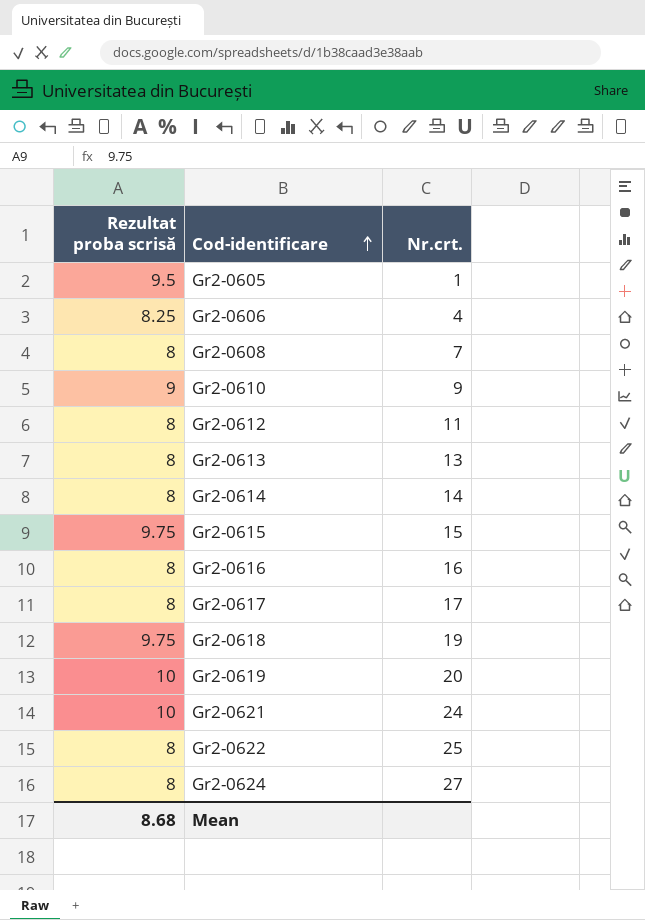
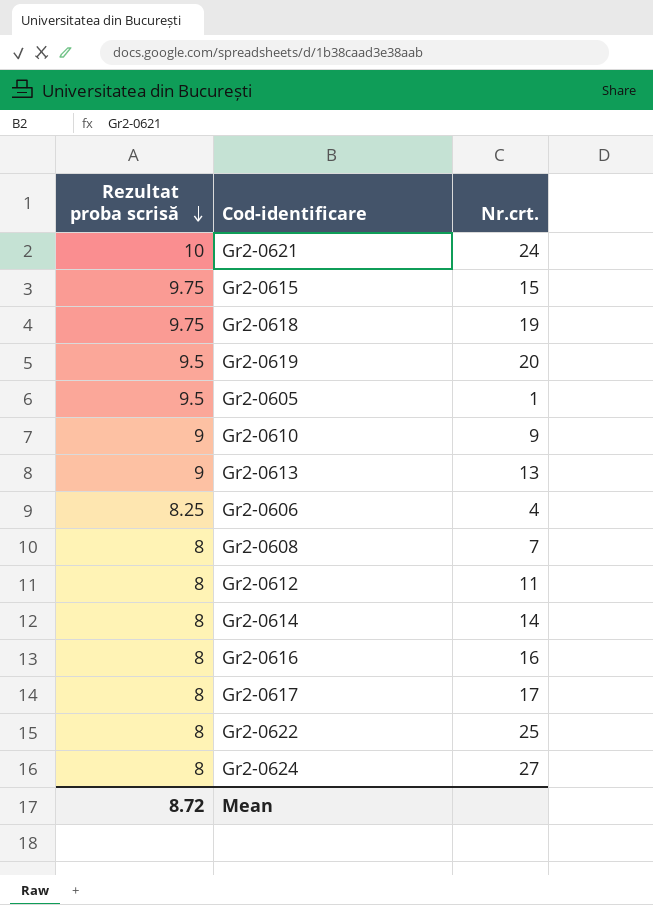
row order: Cod-identificare ascending -> Rezultat proba scrisă descending
Gr2-0619 | Rezultat proba scrisă: 10 -> 9.5
Gr2-0613 | Rezultat proba scrisă: 8 -> 9
Mean | Rezultat proba scrisă: 8.68 -> 8.72

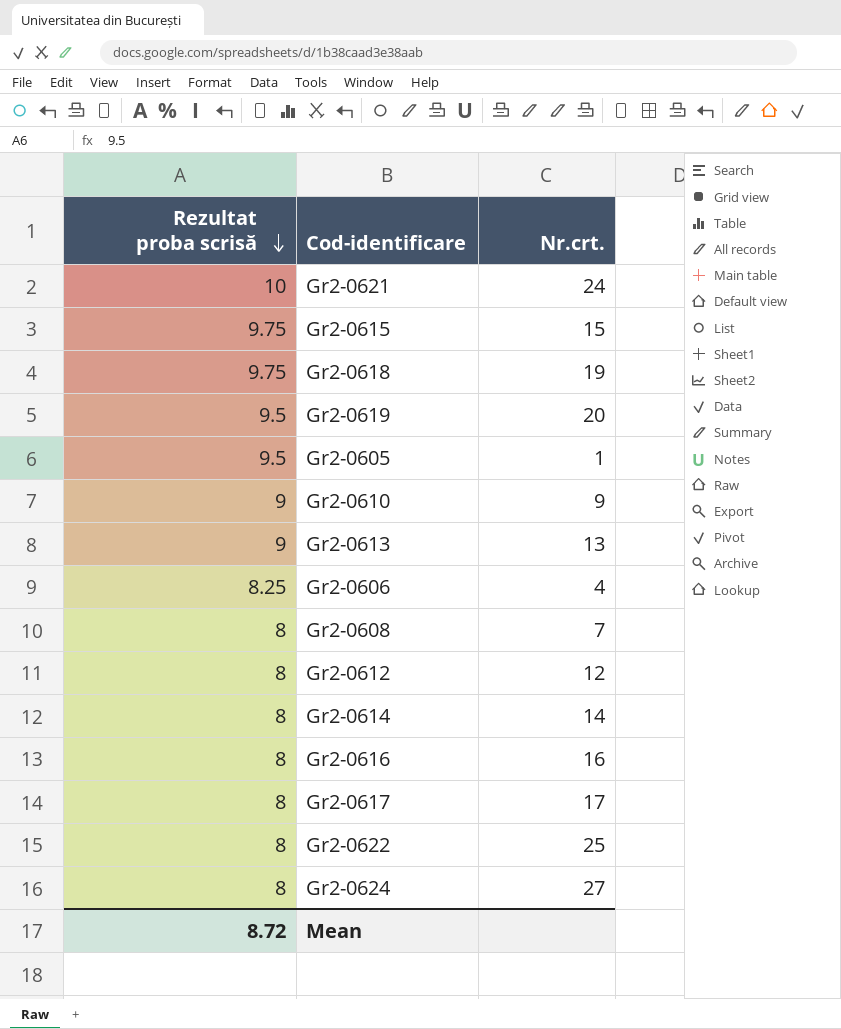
Gr2-0612 | Nr.crt.: 11 -> 12

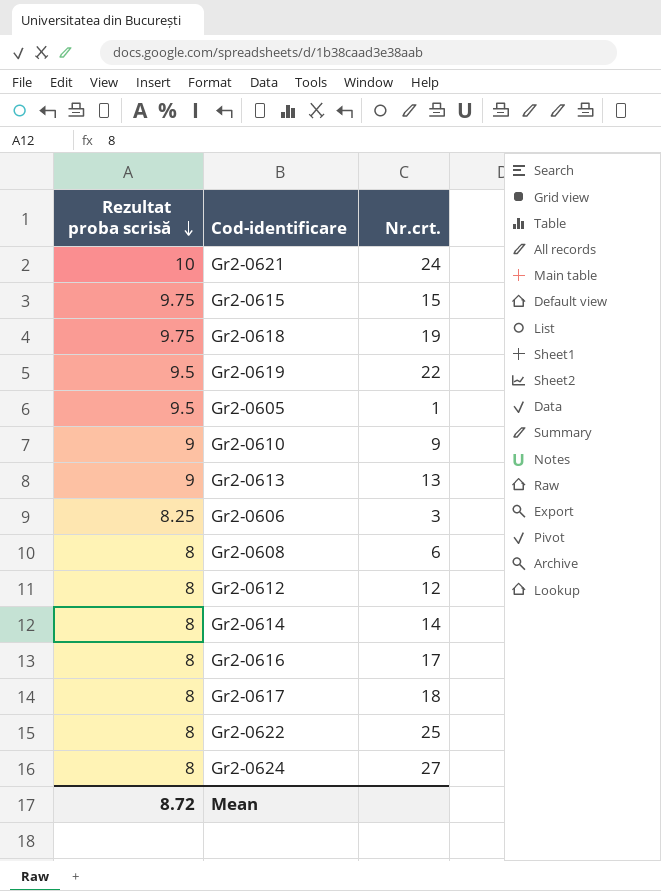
Gr2-0619 | Nr.crt.: 20 -> 22
Gr2-0606 | Nr.crt.: 4 -> 3
Gr2-0608 | Nr.crt.: 7 -> 6
Gr2-0616 | Nr.crt.: 16 -> 17
Gr2-0617 | Nr.crt.: 17 -> 18

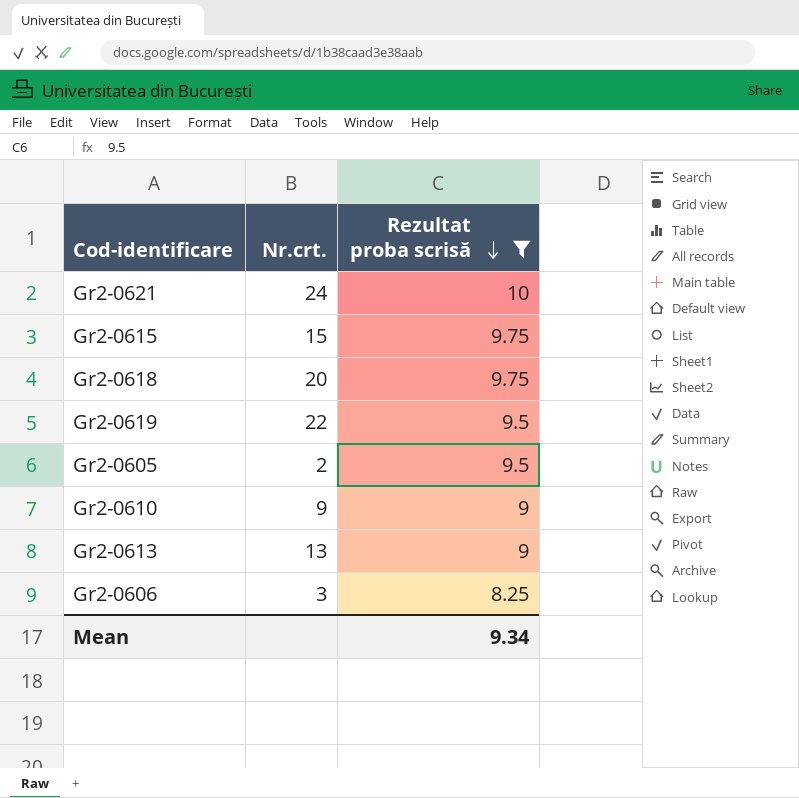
filter: none -> Rezultat proba scrisă != 8
column Rezultat proba scrisă | position: 1 -> 3
Gr2-0618 | Nr.crt.: 19 -> 20
Gr2-0605 | Nr.crt.: 1 -> 2
Mean | Rezultat proba scrisă: 8.72 -> 9.34

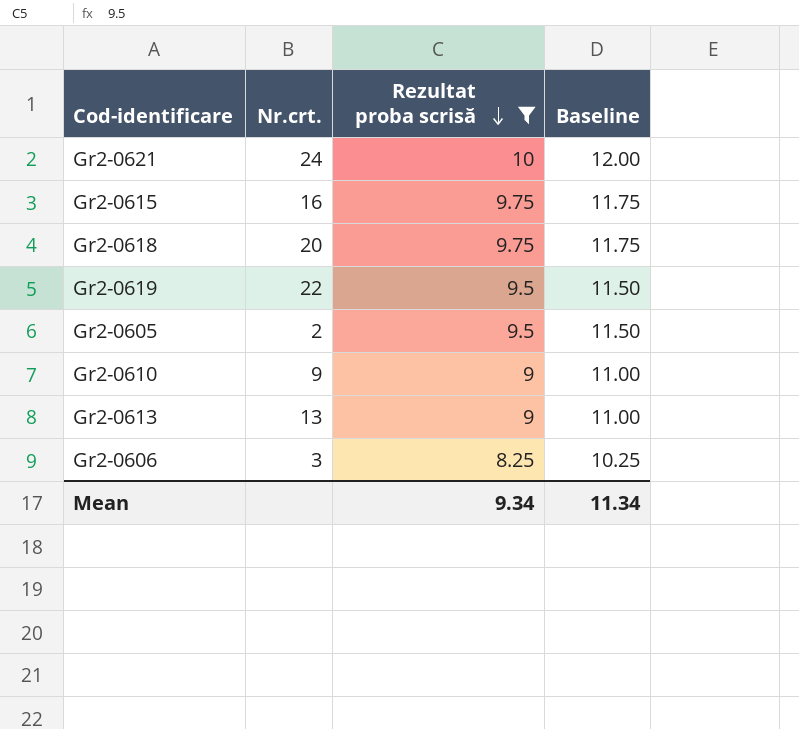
column Baseline | formula: none -> [Rezultat proba scrisă] + 2
Gr2-0615 | Nr.crt.: 15 -> 16

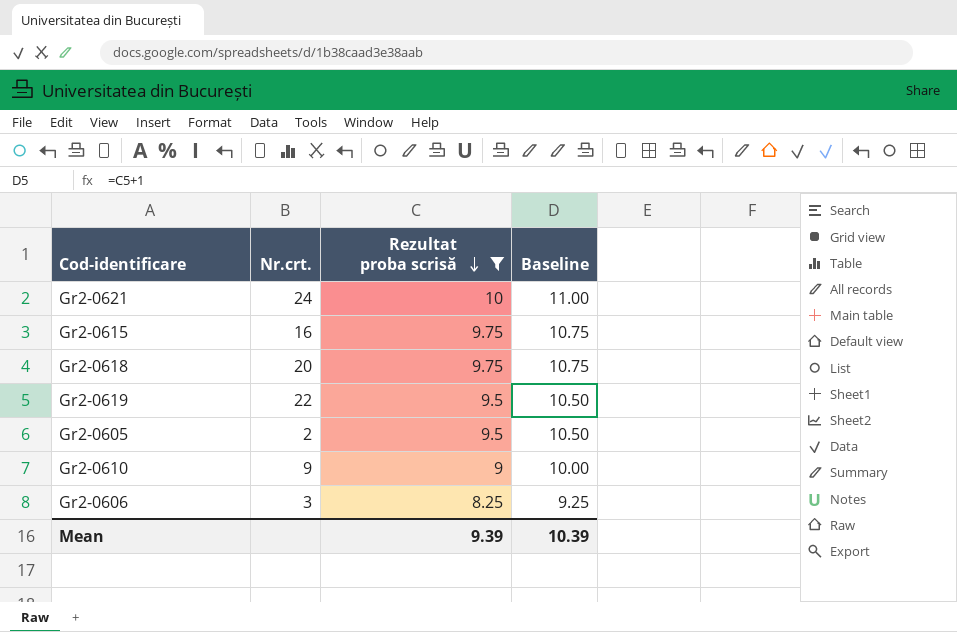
column Baseline | formula: [Rezultat proba scrisă] + 2 -> [Rezultat proba scrisă] + 1
row Gr2-0613: 13 | 9 | 11.00 -> none
Mean | Rezultat proba scrisă: 9.34 -> 9.39
Mean | Baseline: 11.34 -> 10.39

